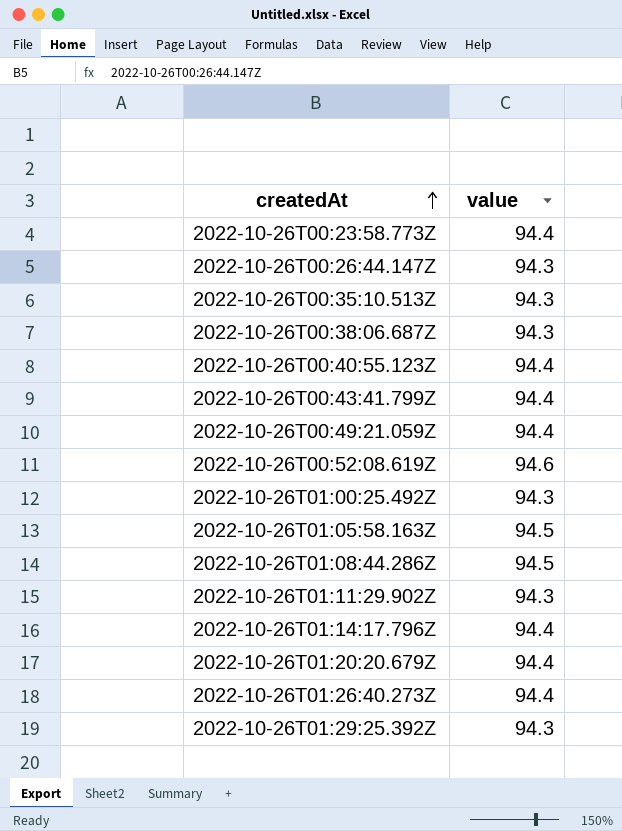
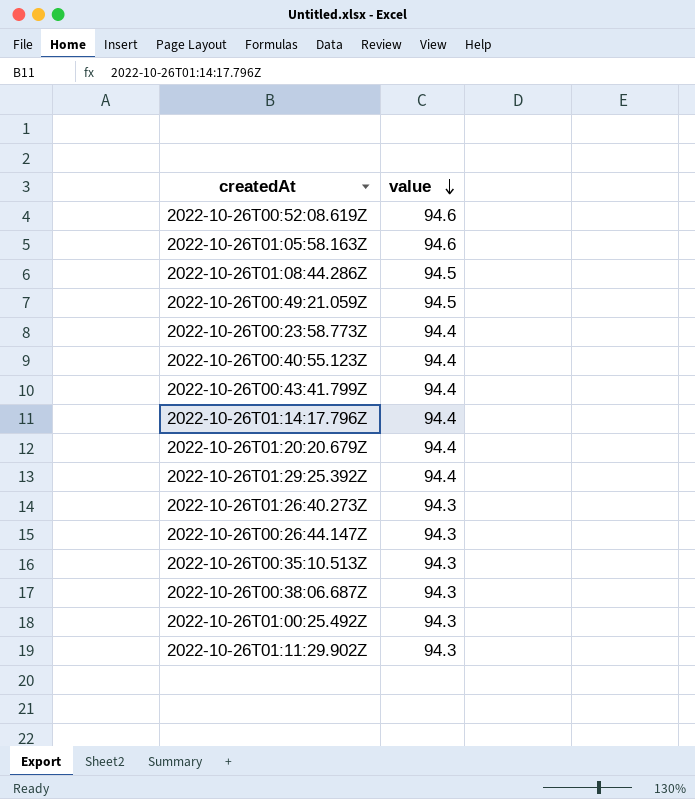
row order: createdAt ascending -> value descending
2022-10-26T01:05:58.163Z | value: 94.5 -> 94.6
2022-10-26T00:49:21.059Z | value: 94.4 -> 94.5
2022-10-26T01:29:25.392Z | value: 94.3 -> 94.4
2022-10-26T01:26:40.273Z | value: 94.4 -> 94.3

